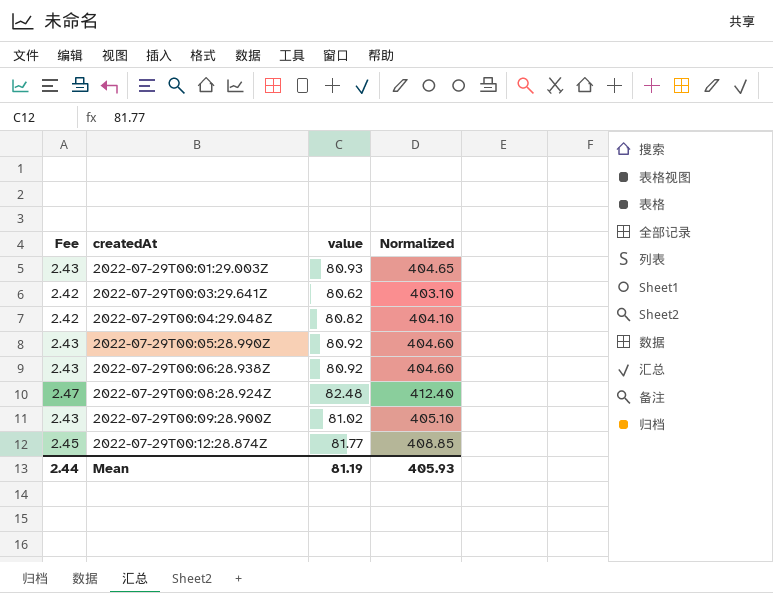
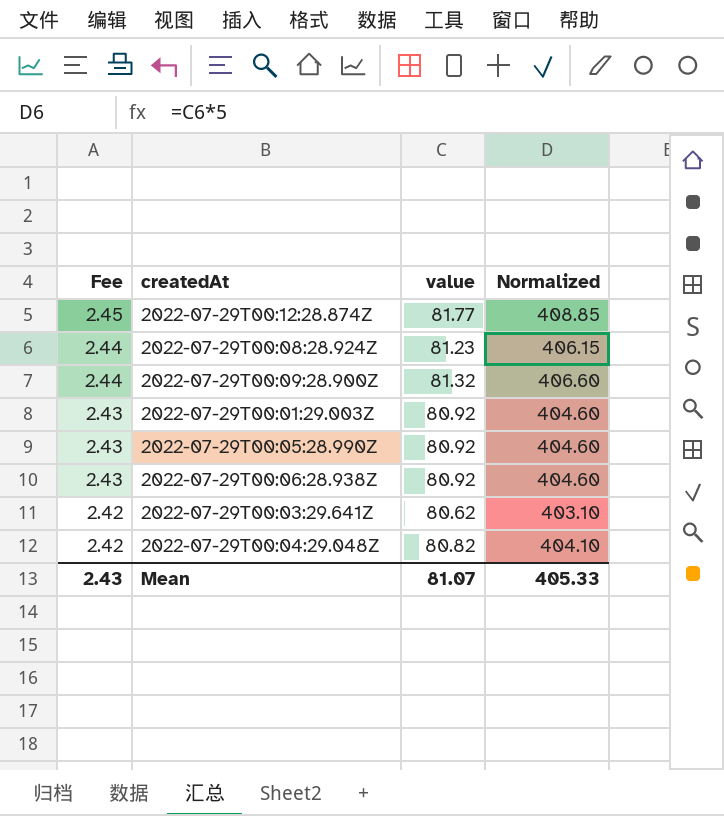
row order: createdAt ascending -> Fee descending
2022-07-29T00:08:28.924Z | Fee: 2.47 -> 2.44
2022-07-29T00:08:28.924Z | value: 82.48 -> 81.23
2022-07-29T00:08:28.924Z | Normalized: 412.40 -> 406.15
2022-07-29T00:09:28.900Z | Fee: 2.43 -> 2.44
2022-07-29T00:09:28.900Z | value: 81.02 -> 81.32
2022-07-29T00:09:28.900Z | Normalized: 405.10 -> 406.60
2022-07-29T00:01:29.003Z | value: 80.93 -> 80.92
2022-07-29T00:01:29.003Z | Normalized: 404.65 -> 404.60
Mean | Fee: 2.44 -> 2.43
Mean | value: 81.19 -> 81.07
Mean | Normalized: 405.93 -> 405.33

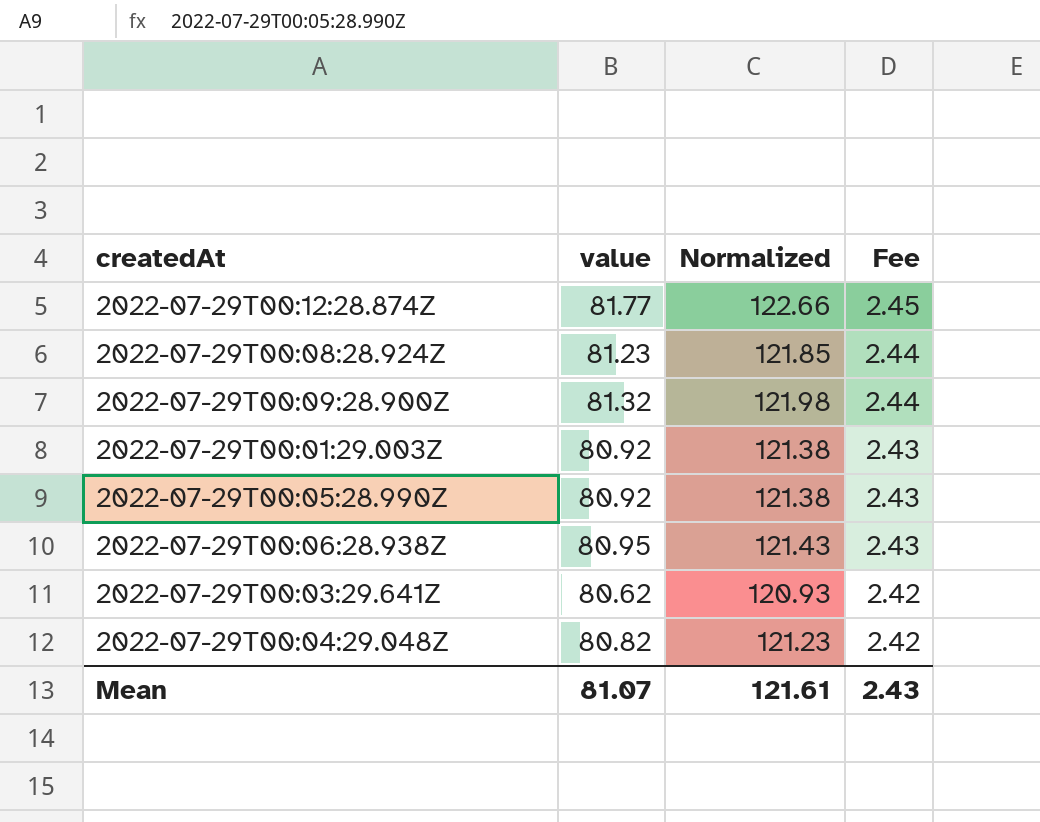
column Normalized | formula: [value] * 5 -> [value] * 1.5
column Fee | position: 1 -> 4
2022-07-29T00:06:28.938Z | value: 80.92 -> 80.95
Mean | Normalized: 405.33 -> 121.61

